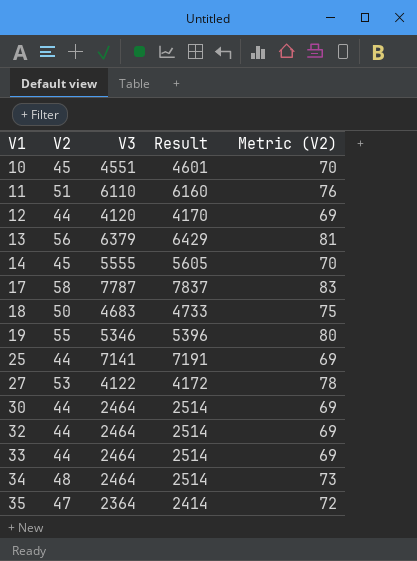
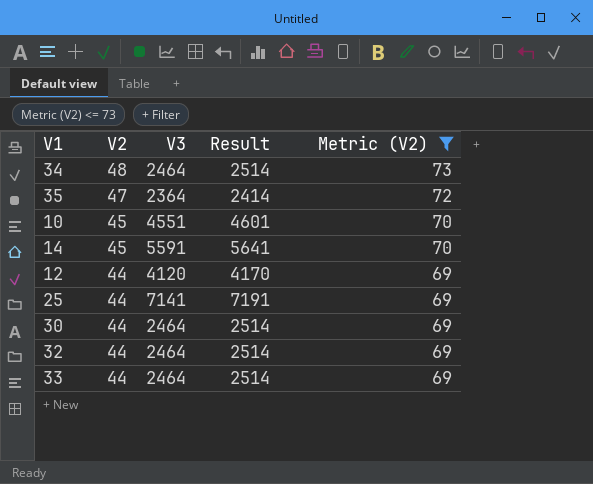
filter: none -> Metric (V2) <= 73
row order: V1 ascending -> V2 descending
14 | V3: 5555 -> 5591
14 | Result: 5605 -> 5641

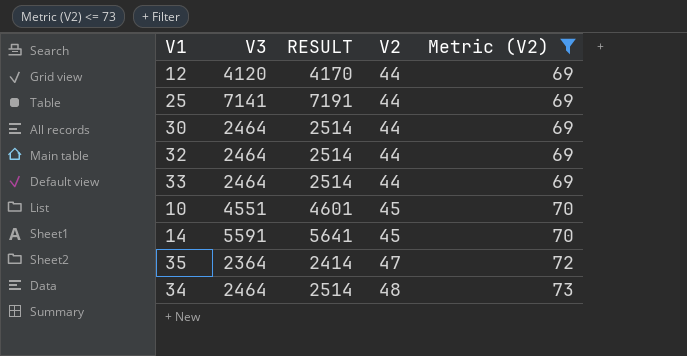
row order: V2 descending -> V2 ascending
column name: Result -> RESULT
column V2 | position: 2 -> 4

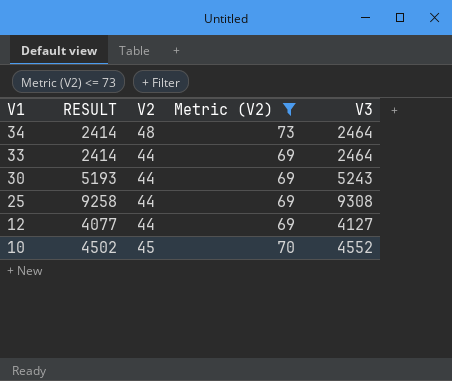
row order: V2 ascending -> V1 descending
column RESULT | formula: [V3] + 50 -> [V3] - 50
column V3 | position: 2 -> 5
row 32: 2464 | 2514 | 44 | 69 -> none
row 14: 5591 | 5641 | 45 | 70 -> none
row 35: 2364 | 2414 | 47 | 72 -> none
30 | V3: 2464 -> 5243
25 | V3: 7141 -> 9308
12 | V3: 4120 -> 4127
10 | V3: 4551 -> 4552

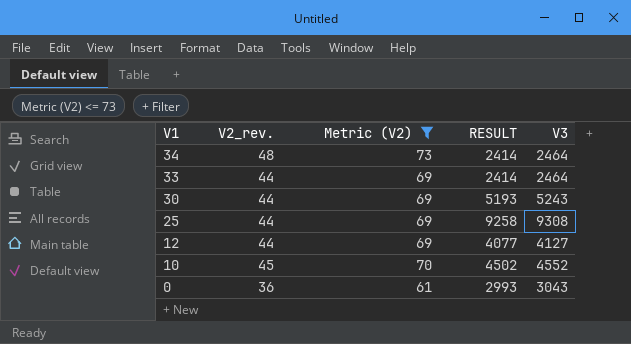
column name: V2 -> V2_rev.
column RESULT | position: 2 -> 4
row 0: none -> 36 | 61 | 2993 | 3043

